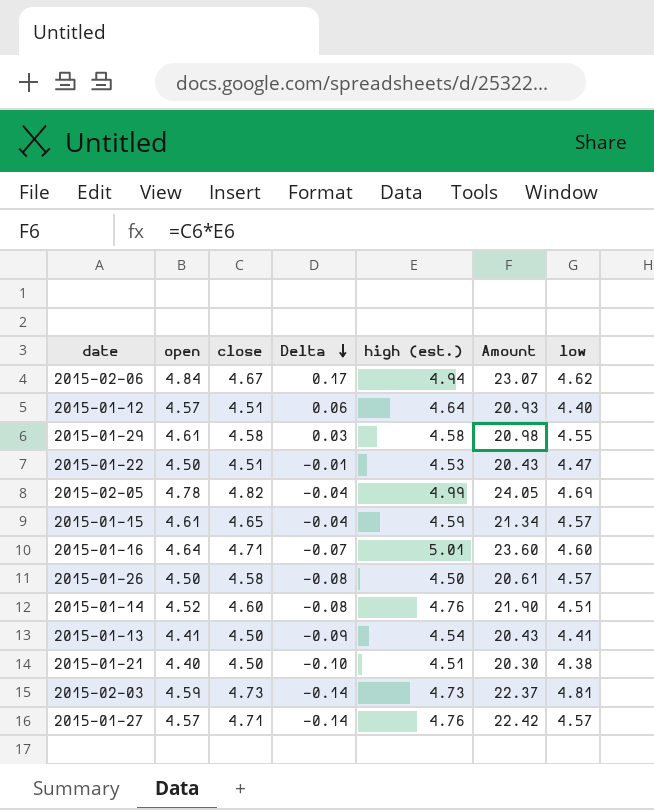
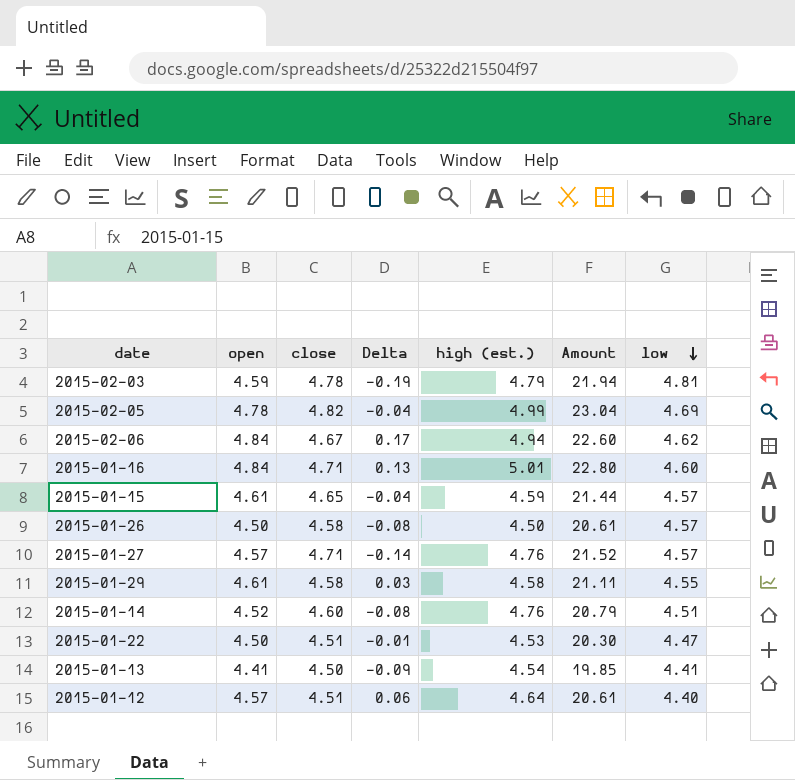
row order: Delta descending -> low descending
column Amount | formula: [close] * [high (est.)] -> [open] * [close]
row 2015-01-21: 4.40 | 4.50 | -0.10 | 4.51 | 20.30 | 4.38 -> none
2015-02-03 | close: 4.73 -> 4.78
2015-02-03 | Delta: -0.14 -> -0.19
2015-02-03 | high (est.): 4.73 -> 4.79
2015-01-16 | open: 4.64 -> 4.84
2015-01-16 | Delta: -0.07 -> 0.13

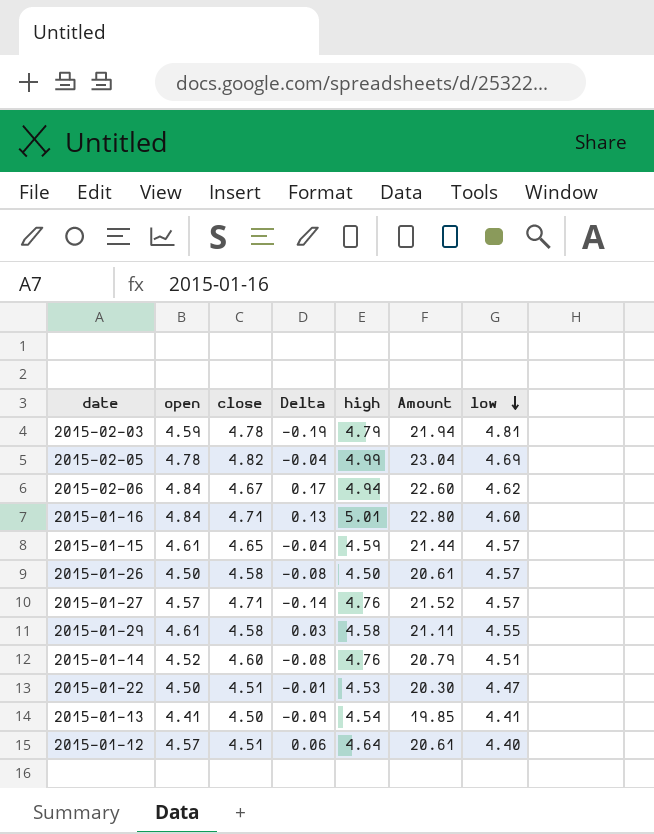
column name: high (est.) -> high

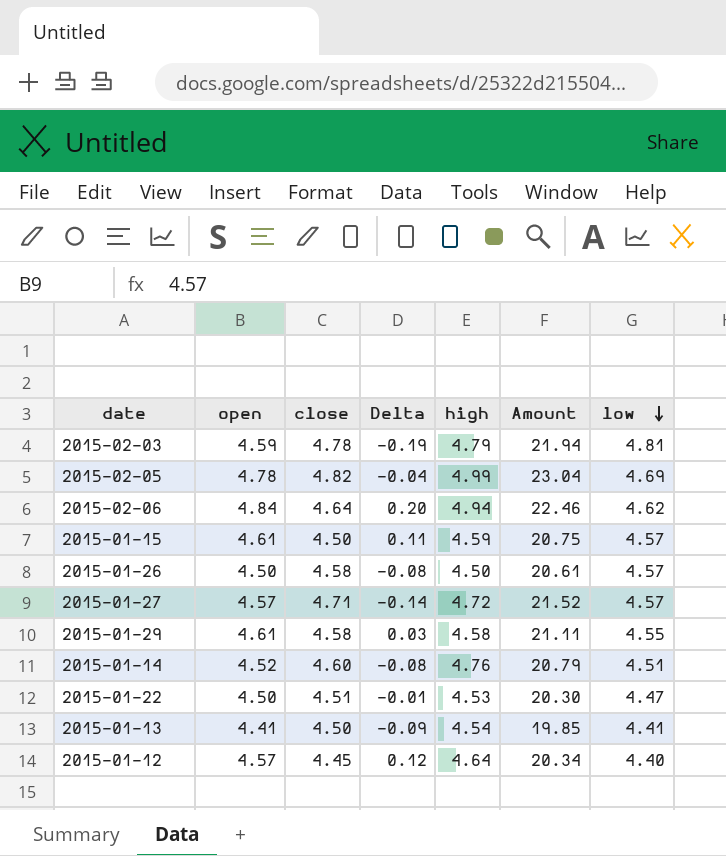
row 2015-01-16: 4.84 | 4.71 | 0.13 | 5.01 | 22.80 | 4.60 -> none
2015-02-06 | close: 4.67 -> 4.64
2015-02-06 | Delta: 0.17 -> 0.20
2015-02-06 | Amount: 22.60 -> 22.46
2015-01-15 | close: 4.65 -> 4.50
2015-01-15 | Delta: -0.04 -> 0.11
2015-01-15 | Amount: 21.44 -> 20.75
2015-01-27 | high: 4.76 -> 4.72
2015-01-12 | close: 4.51 -> 4.45
2015-01-12 | Delta: 0.06 -> 0.12
2015-01-12 | Amount: 20.61 -> 20.34

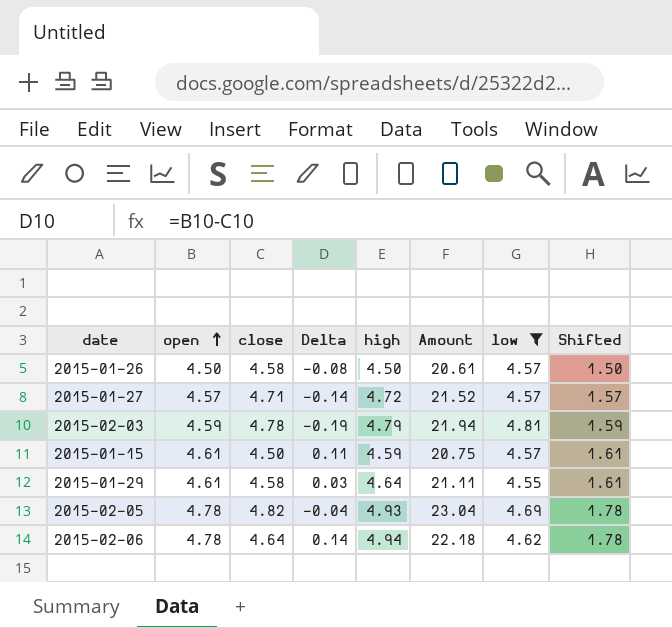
filter: none -> low >= 4.55
row order: low descending -> open ascending
column Shifted | formula: none -> [open] - 3
2015-01-29 | high: 4.58 -> 4.64
2015-02-05 | high: 4.99 -> 4.93
2015-02-06 | open: 4.84 -> 4.78
2015-02-06 | Delta: 0.20 -> 0.14
2015-02-06 | Amount: 22.46 -> 22.18

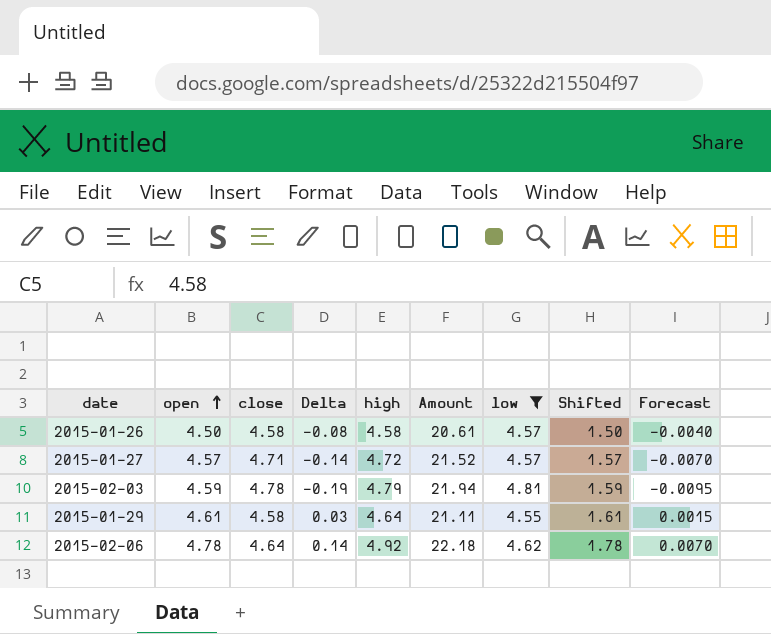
column Forecast | formula: none -> [Delta] * 0.05
row 2015-01-15: 4.61 | 4.50 | 0.11 | 4.59 | 20.75 | 4.57 | 1.61 -> none
row 2015-02-05: 4.78 | 4.82 | -0.04 | 4.93 | 23.04 | 4.69 | 1.78 -> none
2015-01-26 | high: 4.50 -> 4.58
2015-02-06 | high: 4.94 -> 4.92

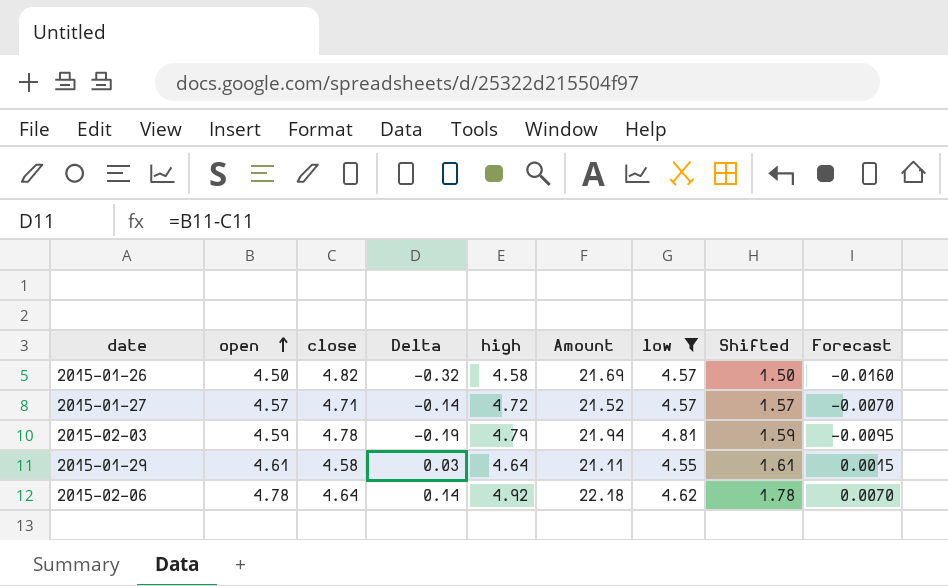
2015-01-26 | close: 4.58 -> 4.82
2015-01-26 | Delta: -0.08 -> -0.32
2015-01-26 | Amount: 20.61 -> 21.69
2015-01-26 | Forecast: -0.0040 -> -0.0160

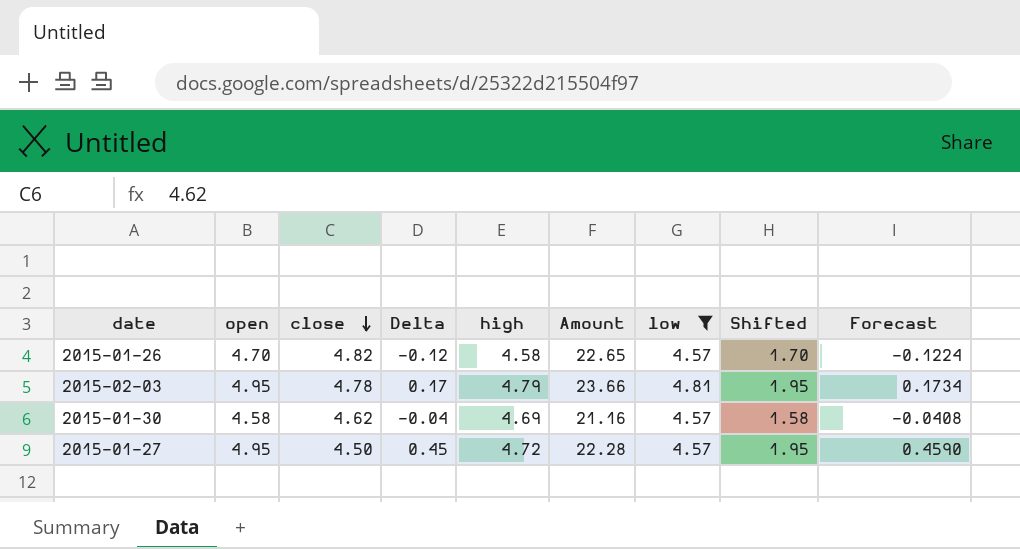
row order: open ascending -> close descending
column Forecast | formula: [Delta] * 0.05 -> [Delta] * 1.02
row 2015-01-29: 4.61 | 4.58 | 0.03 | 4.64 | 21.11 | 4.55 | 1.61 | 0.0015 -> none
row 2015-02-06: 4.78 | 4.64 | 0.14 | 4.92 | 22.18 | 4.62 | 1.78 | 0.0070 -> none
2015-01-26 | open: 4.50 -> 4.70
2015-01-26 | Delta: -0.32 -> -0.12
2015-01-26 | Amount: 21.69 -> 22.65
2015-01-26 | Shifted: 1.50 -> 1.70
2015-02-03 | open: 4.59 -> 4.95
2015-02-03 | Delta: -0.19 -> 0.17
2015-02-03 | Amount: 21.94 -> 23.66
2015-02-03 | Shifted: 1.59 -> 1.95
row 2015-01-30: none -> 4.58 | 4.62 | -0.04 | 4.69 | 21.16 | 4.57 | 1.58 | -0.0408
2015-01-27 | open: 4.57 -> 4.95
2015-01-27 | close: 4.71 -> 4.50
2015-01-27 | Delta: -0.14 -> 0.45
2015-01-27 | Amount: 21.52 -> 22.28
2015-01-27 | Shifted: 1.57 -> 1.95

